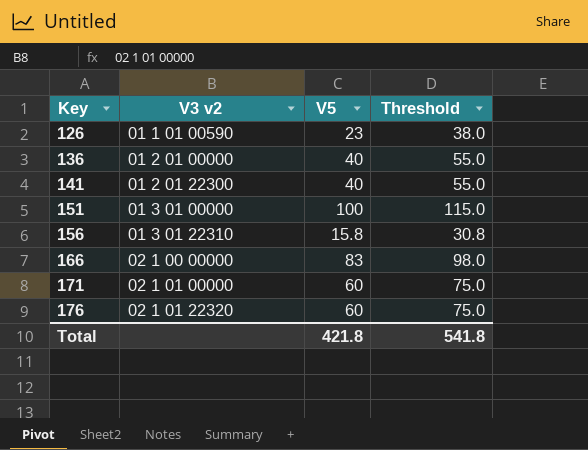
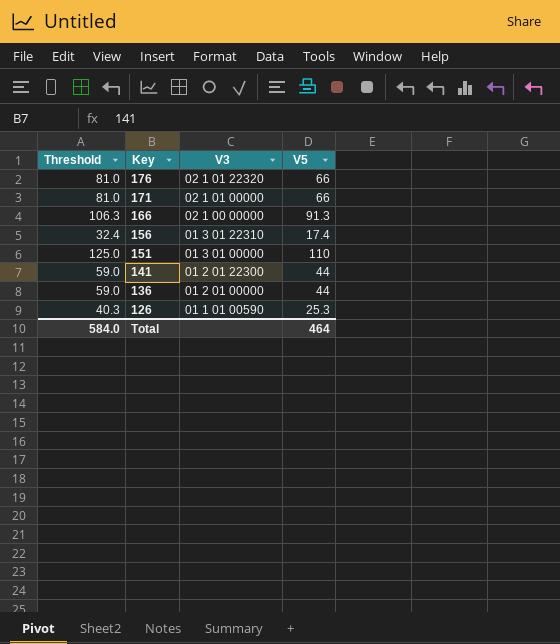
row order: Key ascending -> Key descending
column Threshold | position: 4 -> 1
column name: V3 v2 -> V3
176 | Threshold: 75.0 -> 81.0
176 | V5: 60 -> 66
171 | Threshold: 75.0 -> 81.0
171 | V5: 60 -> 66
166 | Threshold: 98.0 -> 106.3
166 | V5: 83 -> 91.3
156 | Threshold: 30.8 -> 32.4
156 | V5: 15.8 -> 17.4
151 | Threshold: 115.0 -> 125.0
151 | V5: 100 -> 110
141 | Threshold: 55.0 -> 59.0
141 | V5: 40 -> 44
136 | Threshold: 55.0 -> 59.0
136 | V5: 40 -> 44
126 | Threshold: 38.0 -> 40.3
126 | V5: 23 -> 25.3
Total | Threshold: 541.8 -> 584.0
Total | V5: 421.8 -> 464

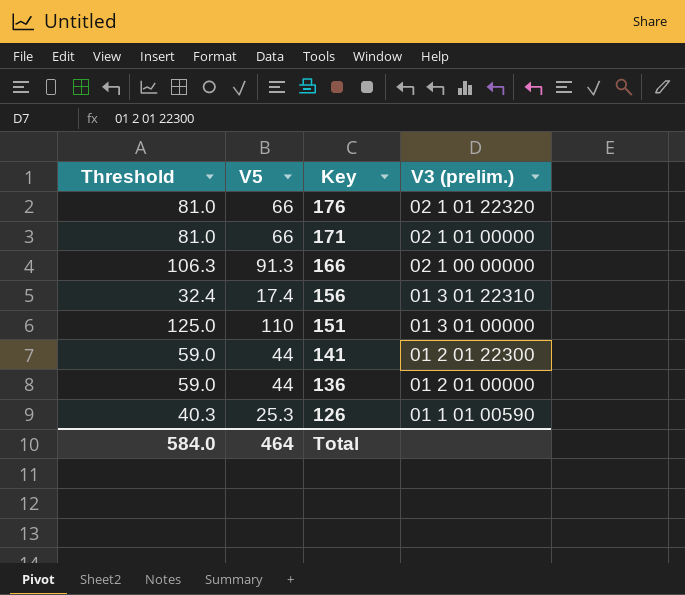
column V5 | position: 4 -> 2
column name: V3 -> V3 (prelim.)

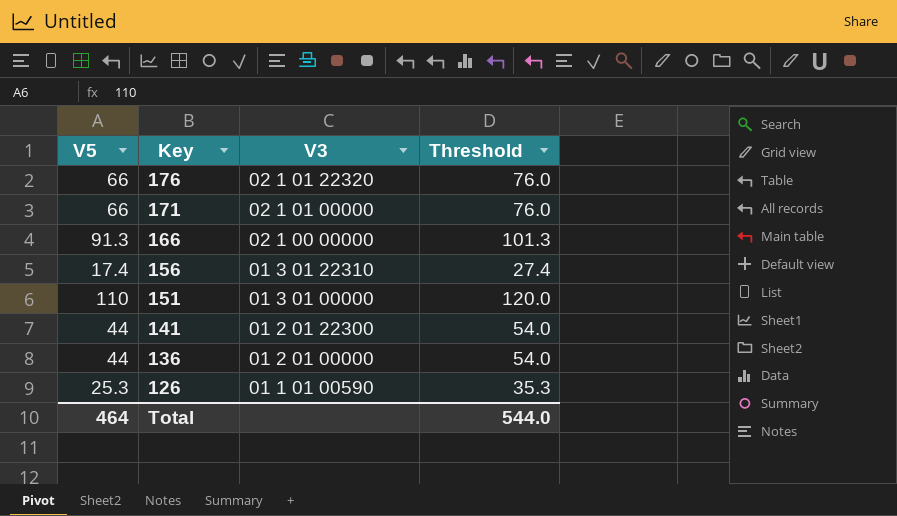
column name: V3 (prelim.) -> V3
column Threshold | formula: [V5] + 15 -> [V5] + 10
column Threshold | position: 1 -> 4
Total | Threshold: 584.0 -> 544.0

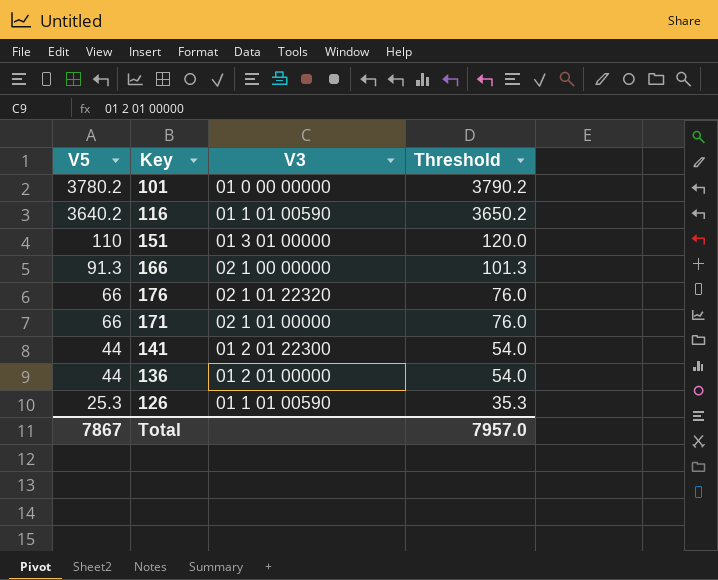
row order: Key descending -> V5 descending
row 156: 17.4 | 01 3 01 22310 | 27.4 -> none
row 101: none -> 3780.2 | 01 0 00 00000 | 3790.2
row 116: none -> 3640.2 | 01 1 01 00590 | 3650.2
Total | V5: 464 -> 7867
Total | Threshold: 544.0 -> 7957.0

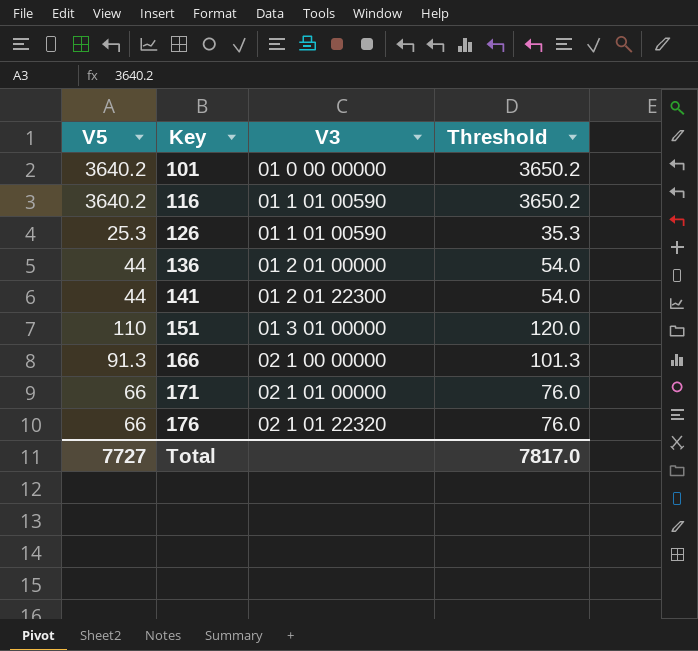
row order: V5 descending -> Key ascending
101 | V5: 3780.2 -> 3640.2
101 | Threshold: 3790.2 -> 3650.2
Total | V5: 7867 -> 7727
Total | Threshold: 7957.0 -> 7817.0

